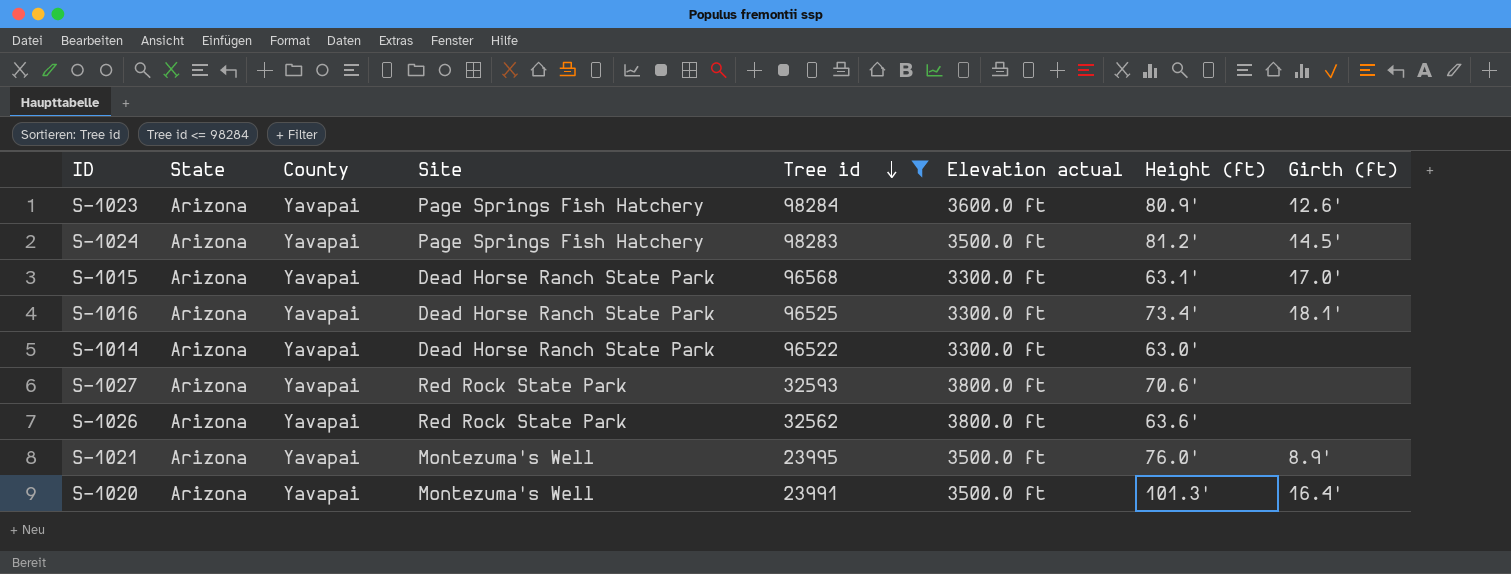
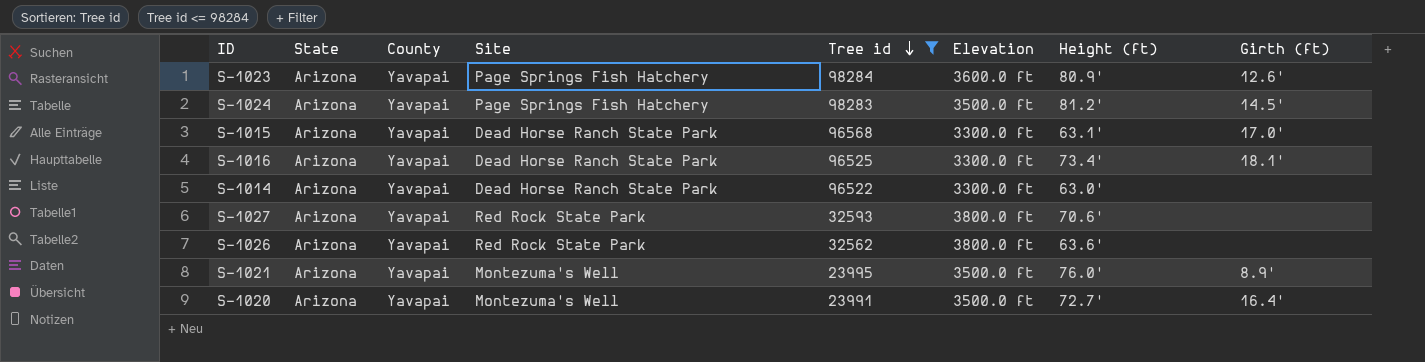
column name: Elevation actual -> Elevation
S-1020 | Height (ft): 101.3' -> 72.7'

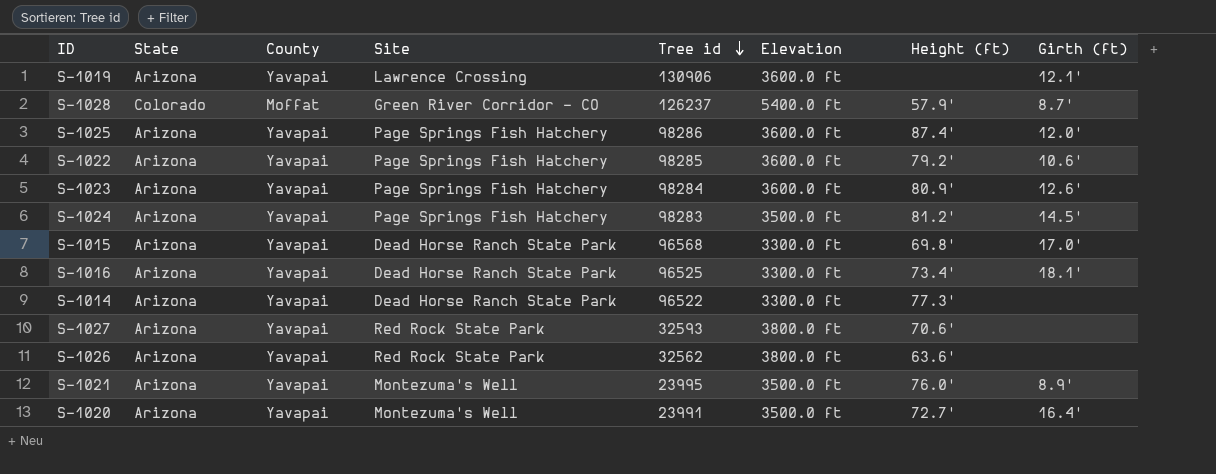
filter: Tree id <= 98284 -> none
S-1015 | Height (ft): 63.1' -> 69.8'
S-1014 | Height (ft): 63.0' -> 77.3'

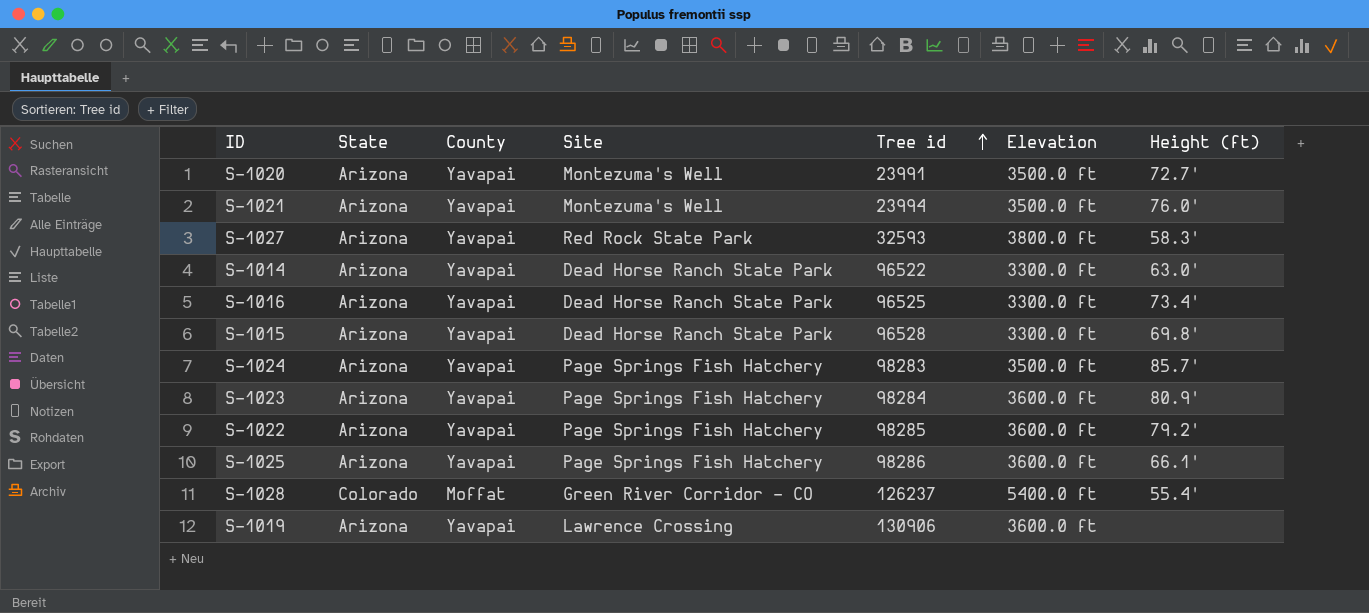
row order: Tree id descending -> Tree id ascending
column Girth (ft) | position: 8 -> none
row S-1026: Arizona | Yavapai | Red Rock State Park | 32562 | 3800.0 ft | 63.6' | none -> none
S-1021 | Tree id: 23995 -> 23994
S-1027 | Height (ft): 70.6' -> 58.3'
S-1014 | Height (ft): 77.3' -> 63.0'
S-1015 | Tree id: 96568 -> 96528
S-1024 | Height (ft): 81.2' -> 85.7'
S-1025 | Height (ft): 87.4' -> 66.1'
S-1028 | Height (ft): 57.9' -> 55.4'

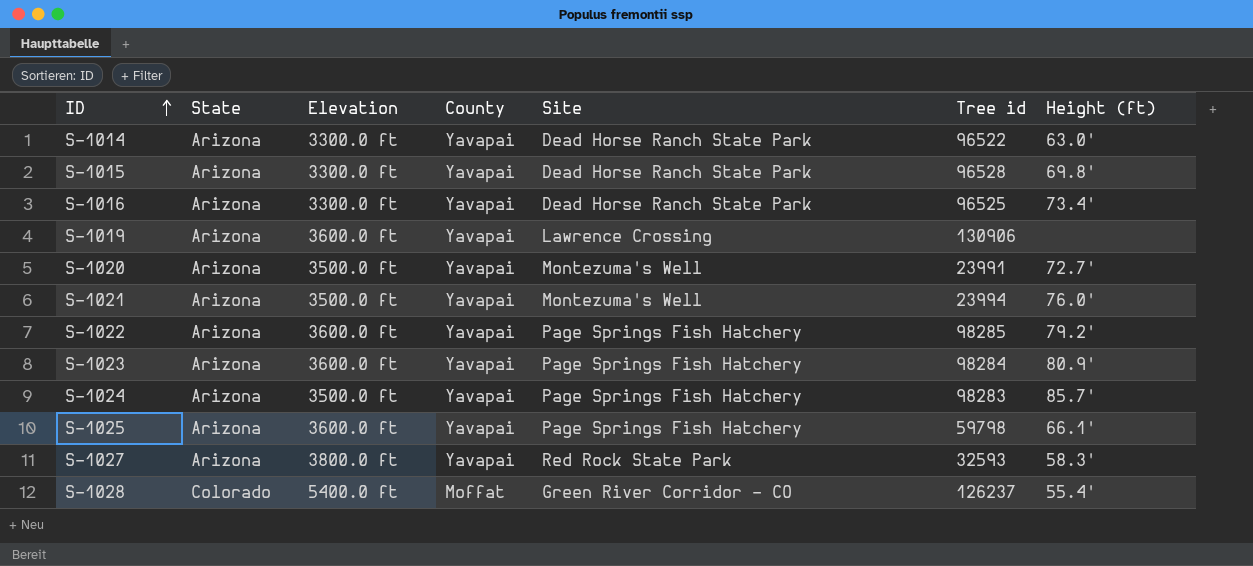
row order: Tree id ascending -> ID ascending
column Elevation | position: 6 -> 3
S-1025 | Tree id: 98286 -> 59798

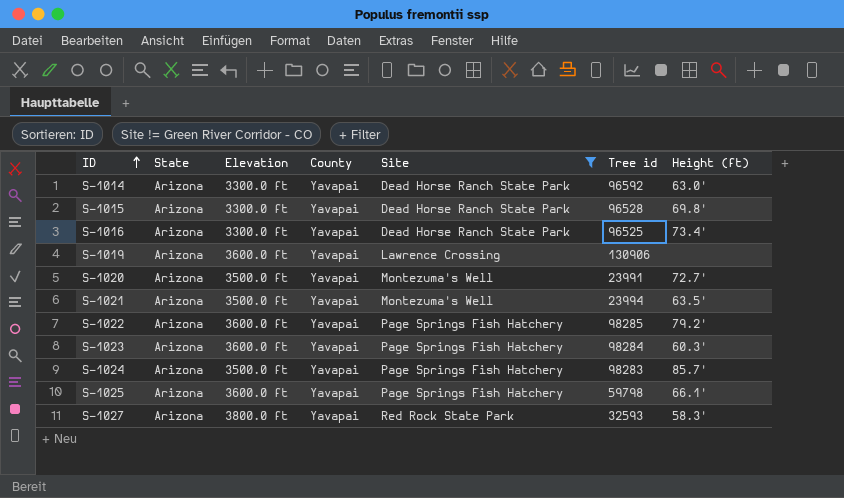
filter: none -> Site != Green River Corridor - CO
S-1014 | Tree id: 96522 -> 96592
S-1021 | Height (ft): 76.0' -> 63.5'
S-1023 | Height (ft): 80.9' -> 60.3'

